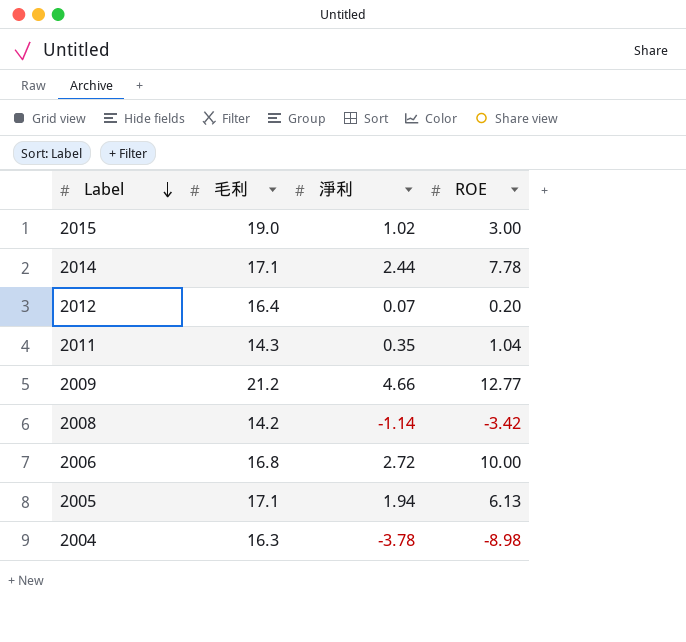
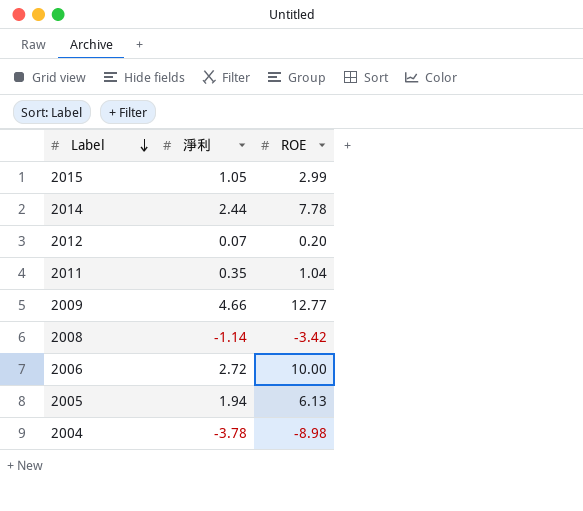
column 毛利 | position: 2 -> none
2015 | 淨利: 1.02 -> 1.05
2015 | ROE: 3.00 -> 2.99

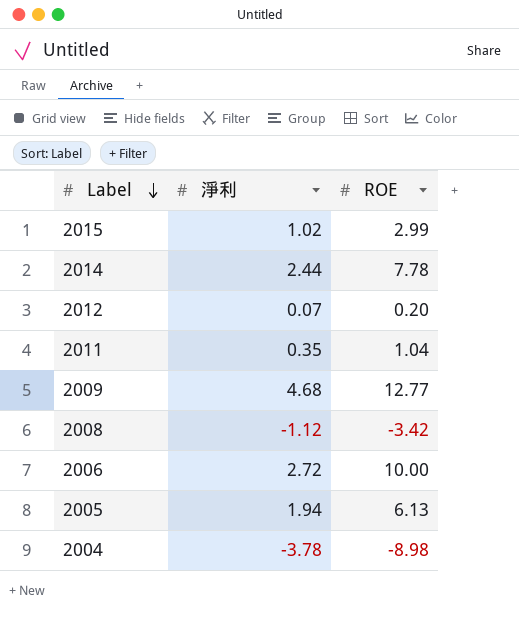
2015 | 淨利: 1.05 -> 1.02
2009 | 淨利: 4.66 -> 4.68
2008 | 淨利: -1.14 -> -1.12

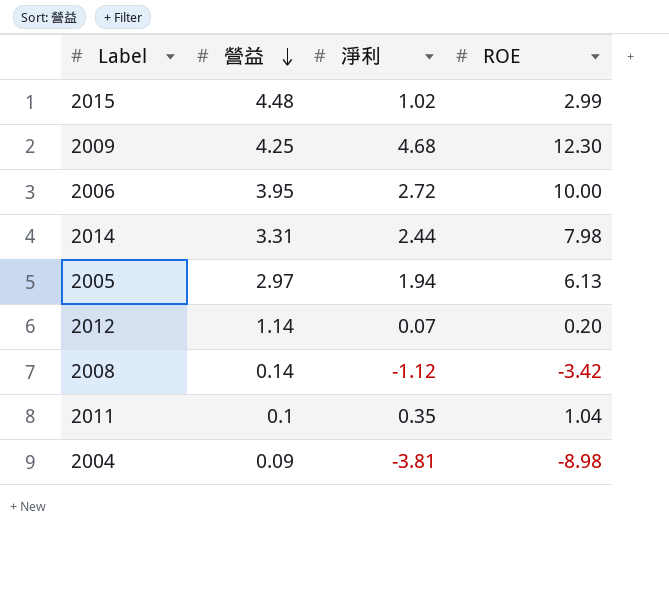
row order: Label descending -> 營益 descending
column 營益 | position: none -> 2
2009 | ROE: 12.77 -> 12.30
2014 | ROE: 7.78 -> 7.98
2004 | 淨利: -3.78 -> -3.81

